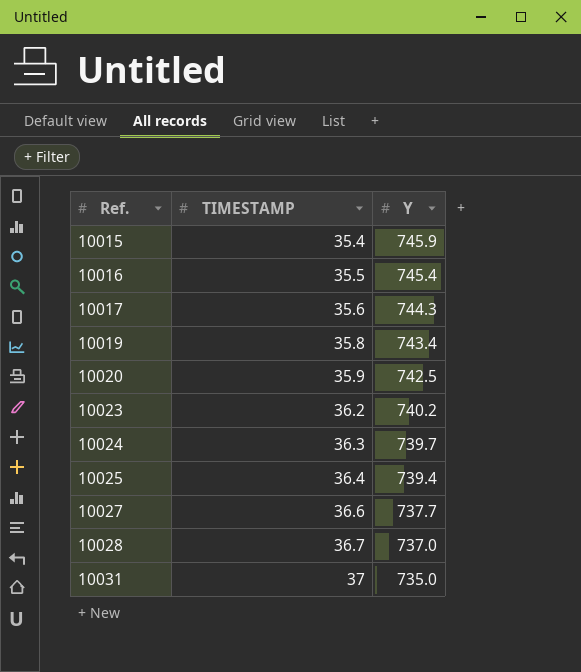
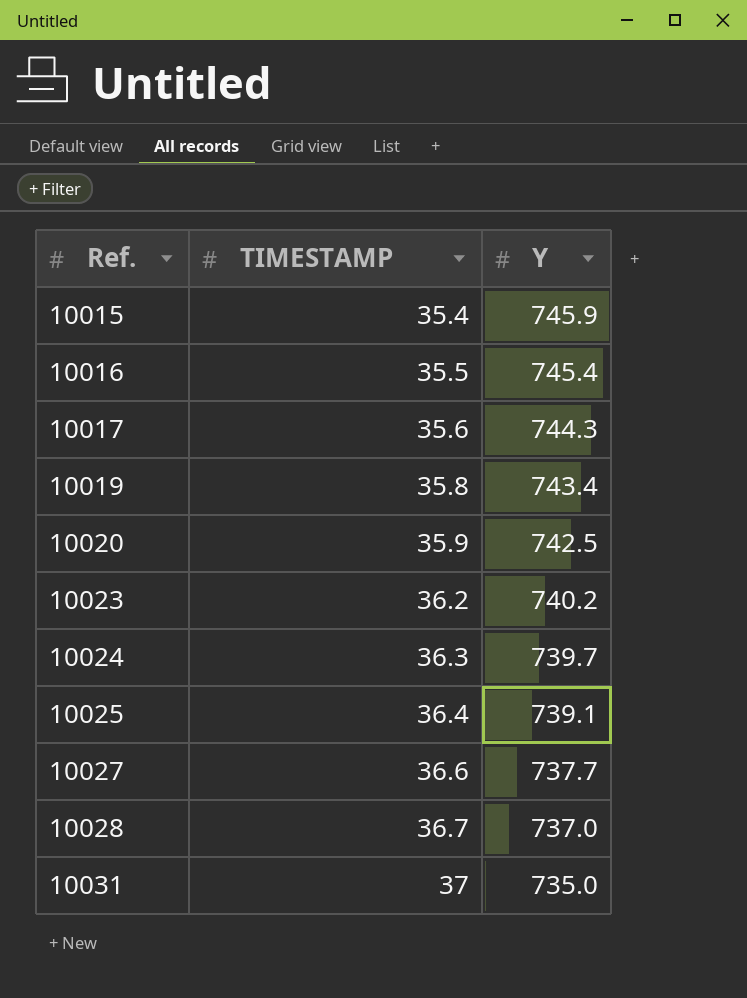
10025 | Y: 739.4 -> 739.1

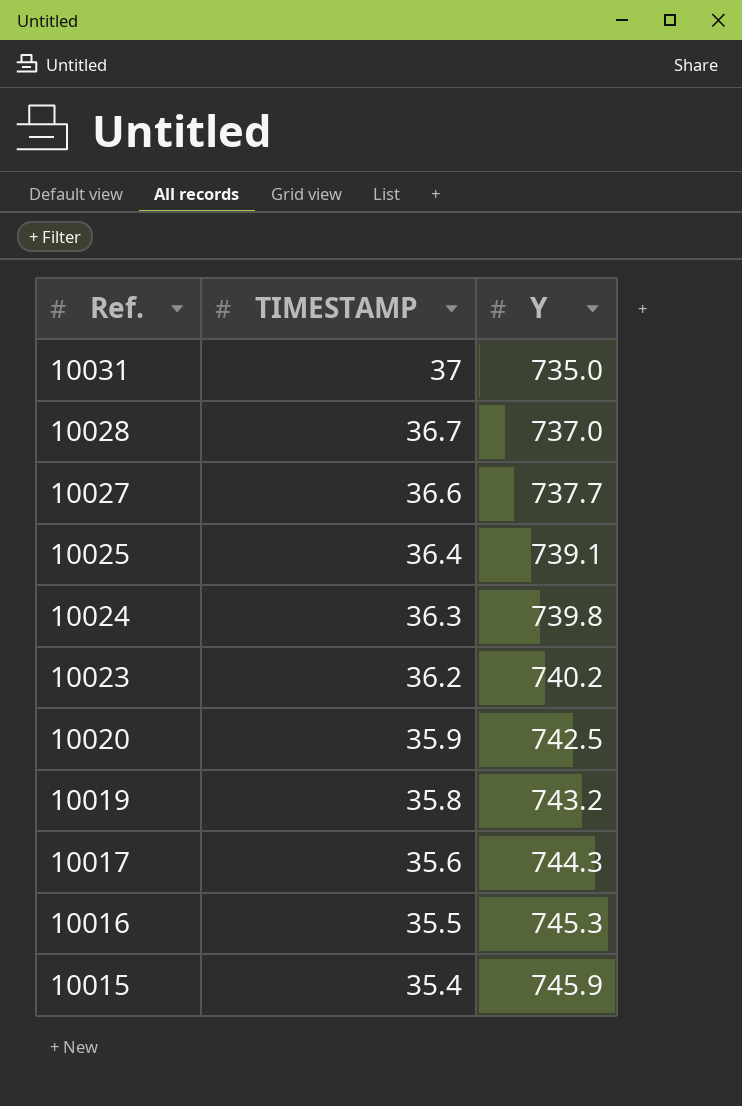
row order: Ref. ascending -> Ref. descending
10024 | Y: 739.7 -> 739.8
10019 | Y: 743.4 -> 743.2
10016 | Y: 745.4 -> 745.3

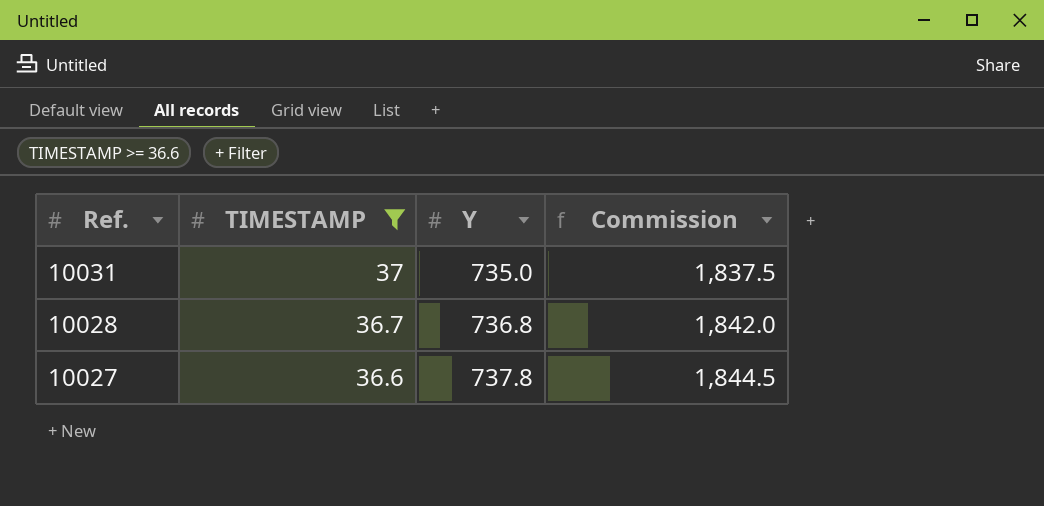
filter: none -> TIMESTAMP >= 36.6
column Commission | formula: none -> [Y] * 2.5
10028 | Y: 737.0 -> 736.8
10027 | Y: 737.7 -> 737.8

